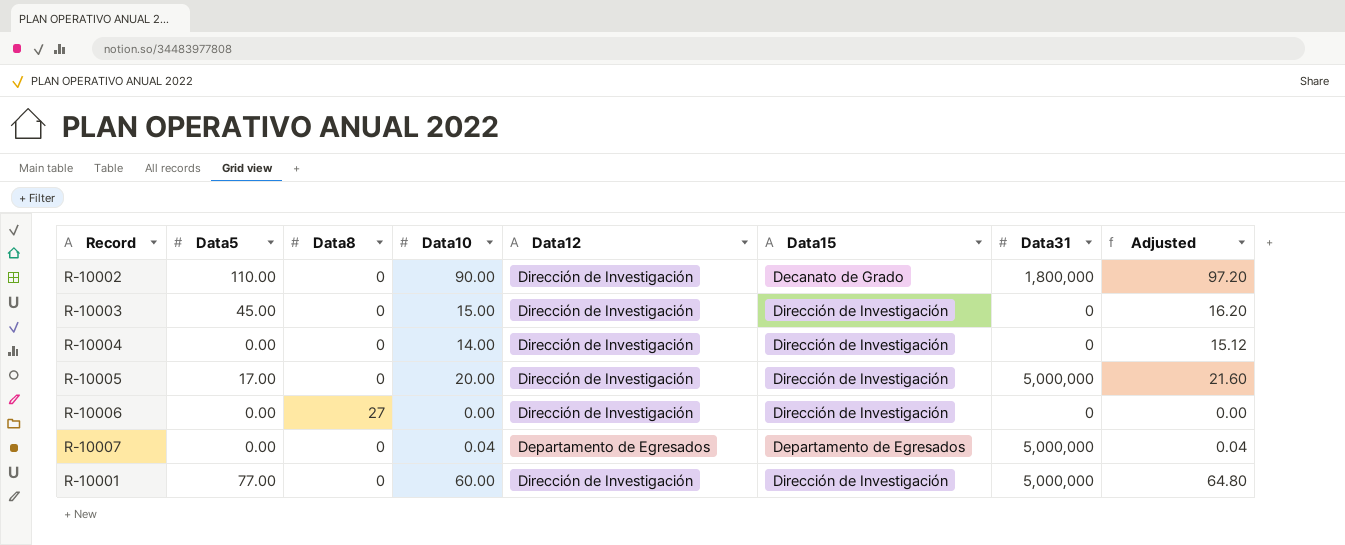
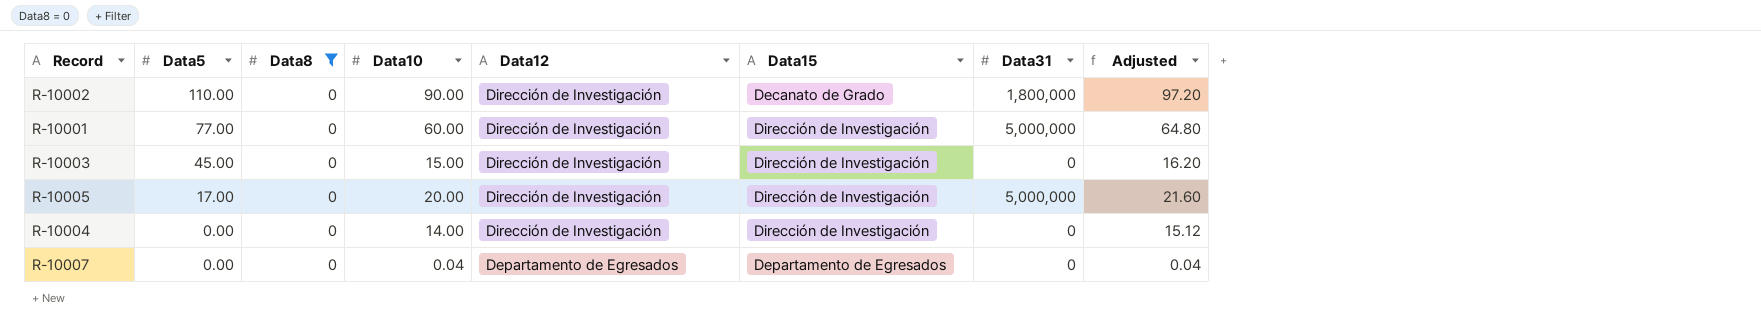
filter: none -> Data8 = 0
row order: none -> Data5 descending
R-10007 | Data31: 5,000,000 -> 0

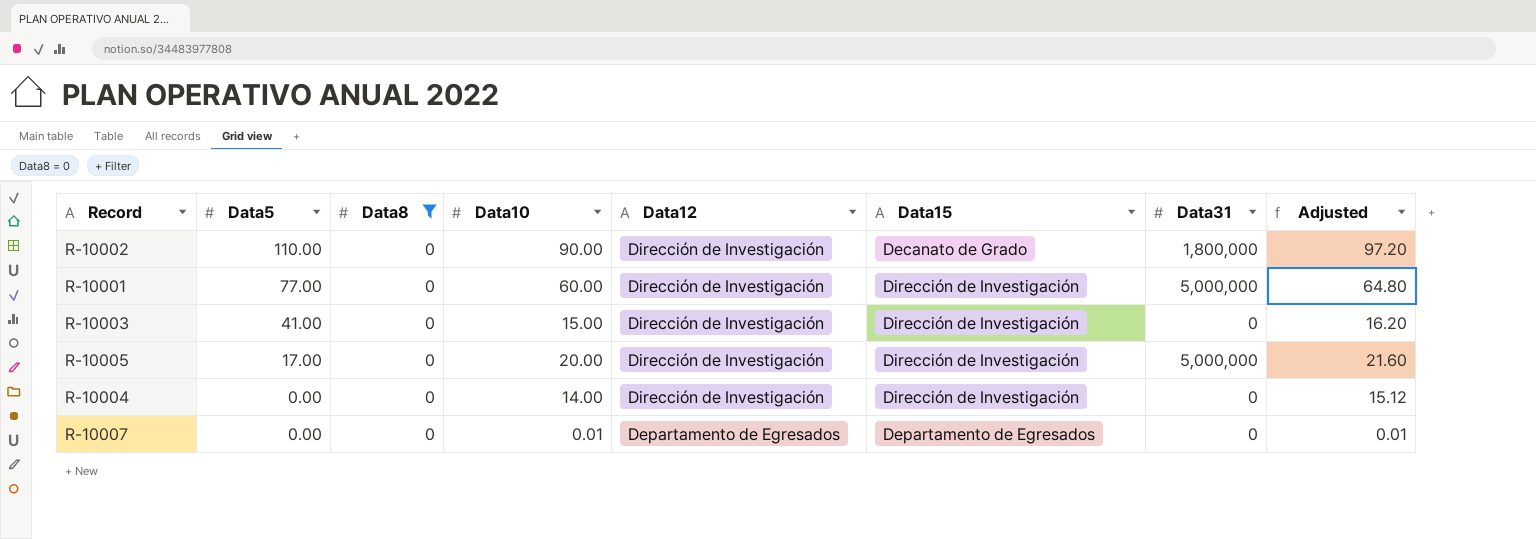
R-10003 | Data5: 45.00 -> 41.00
R-10007 | Data10: 0.04 -> 0.01
R-10007 | Adjusted: 0.04 -> 0.01

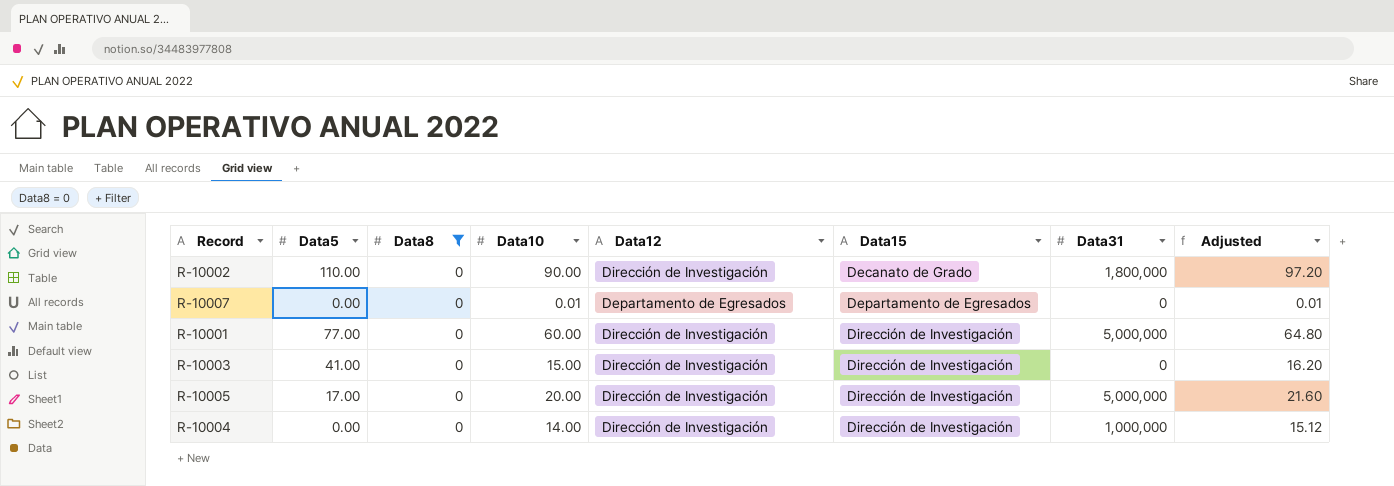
row order: Data5 descending -> Data15 ascending
R-10004 | Data31: 0 -> 1,000,000

